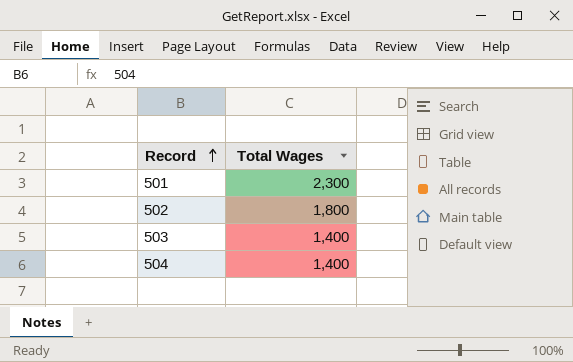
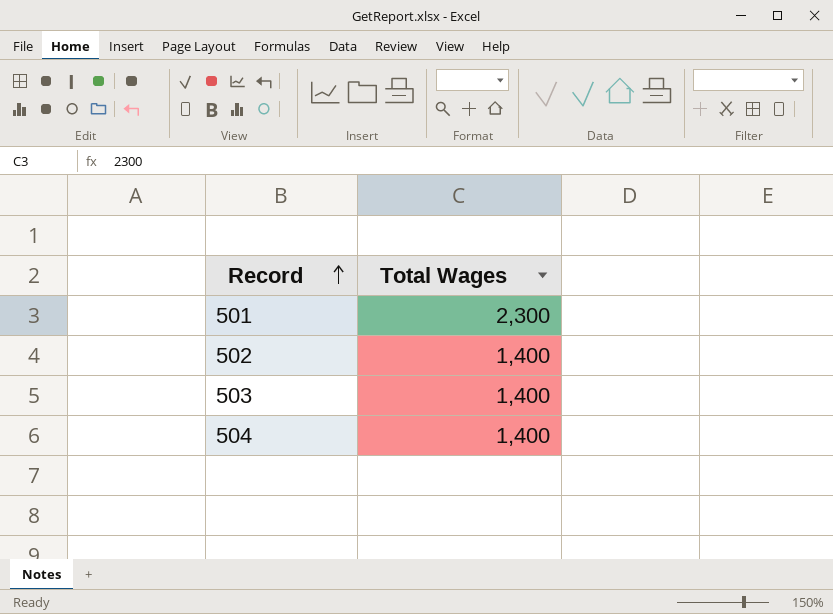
502 | Total Wages: 1,800 -> 1,400

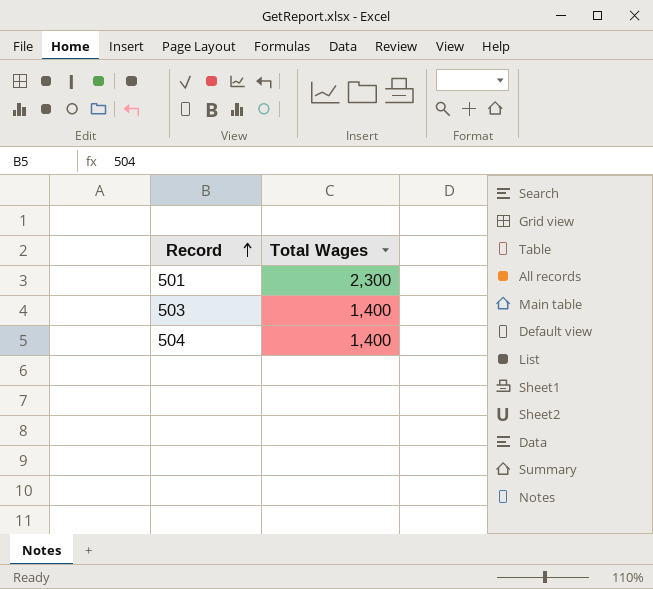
row 502: 1,400 -> none

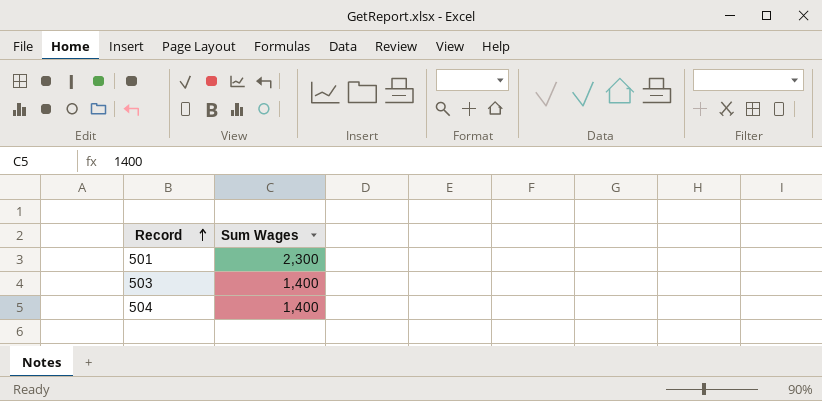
column name: Total Wages -> Sum Wages

